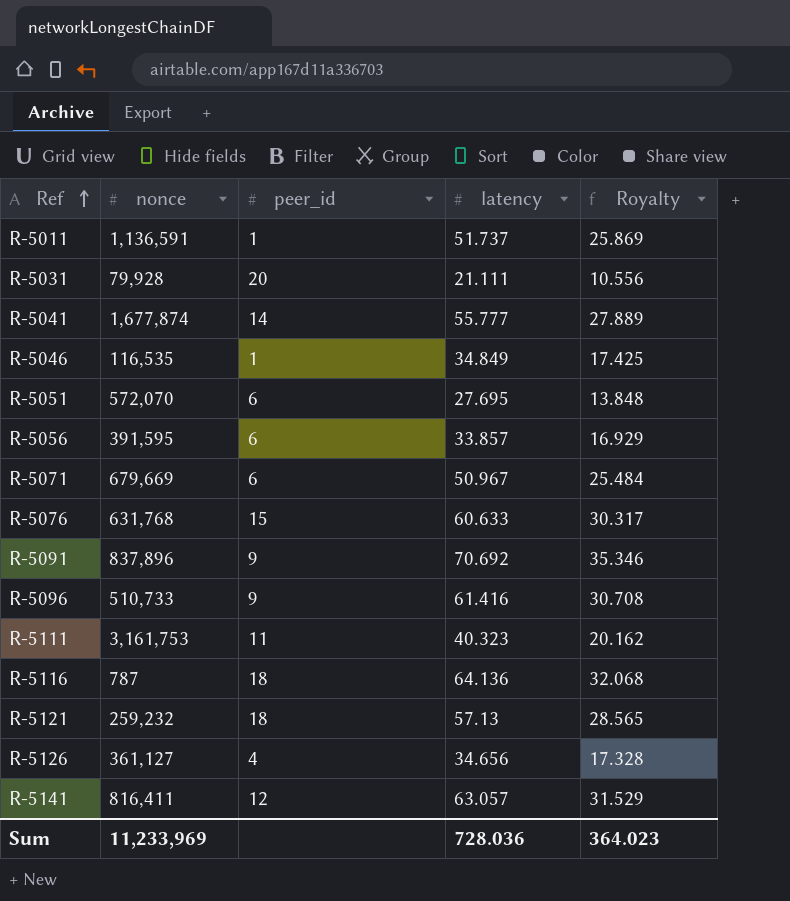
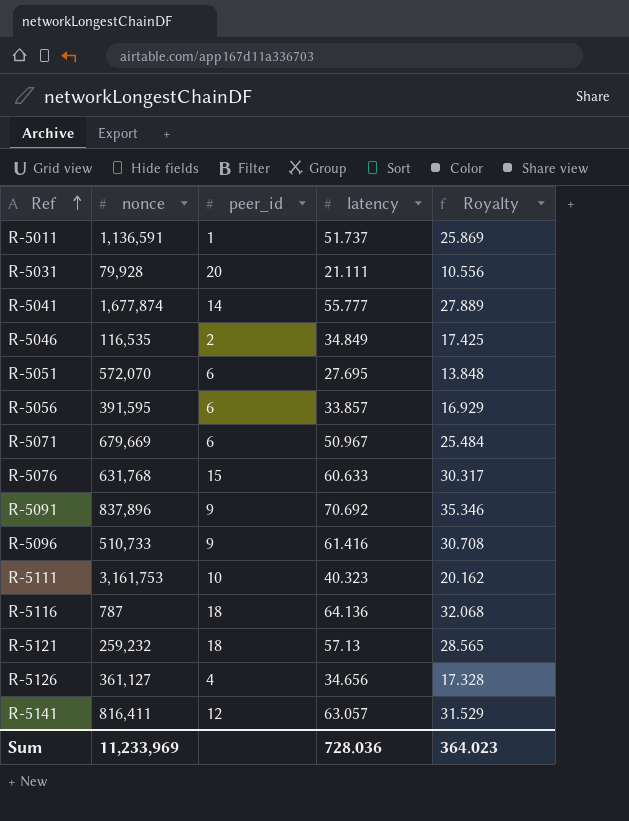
R-5046 | peer_id: 1 -> 2
R-5111 | peer_id: 11 -> 10

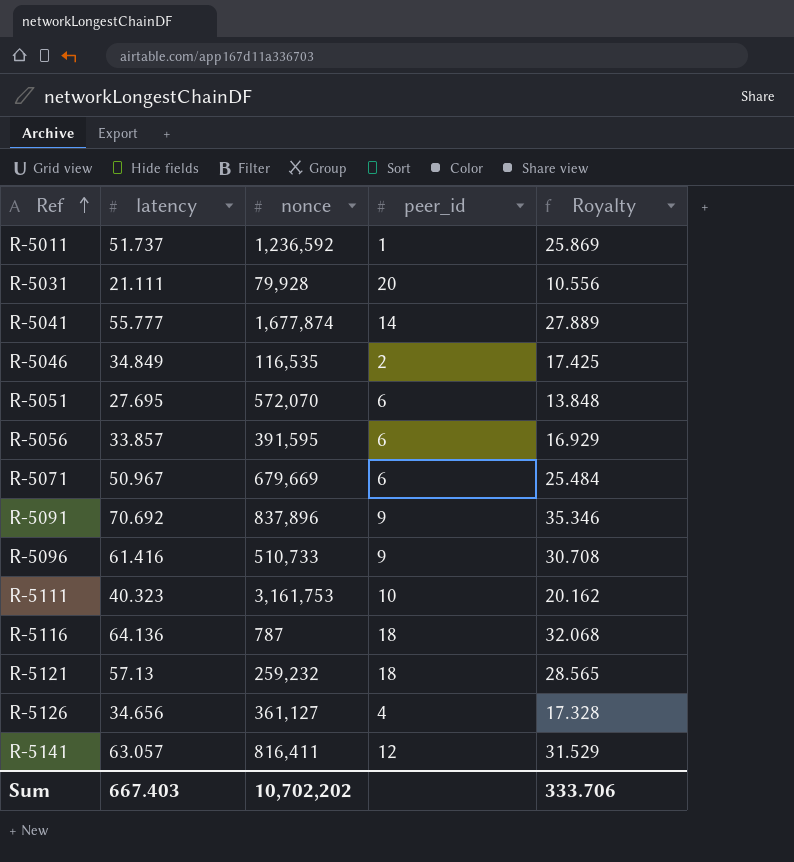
column latency | position: 4 -> 2
row R-5076: 631,768 | 15 | 60.633 | 30.317 -> none
R-5011 | nonce: 1,136,591 -> 1,236,592
Sum | latency: 728.036 -> 667.403
Sum | nonce: 11,233,969 -> 10,702,202
Sum | Royalty: 364.023 -> 333.706

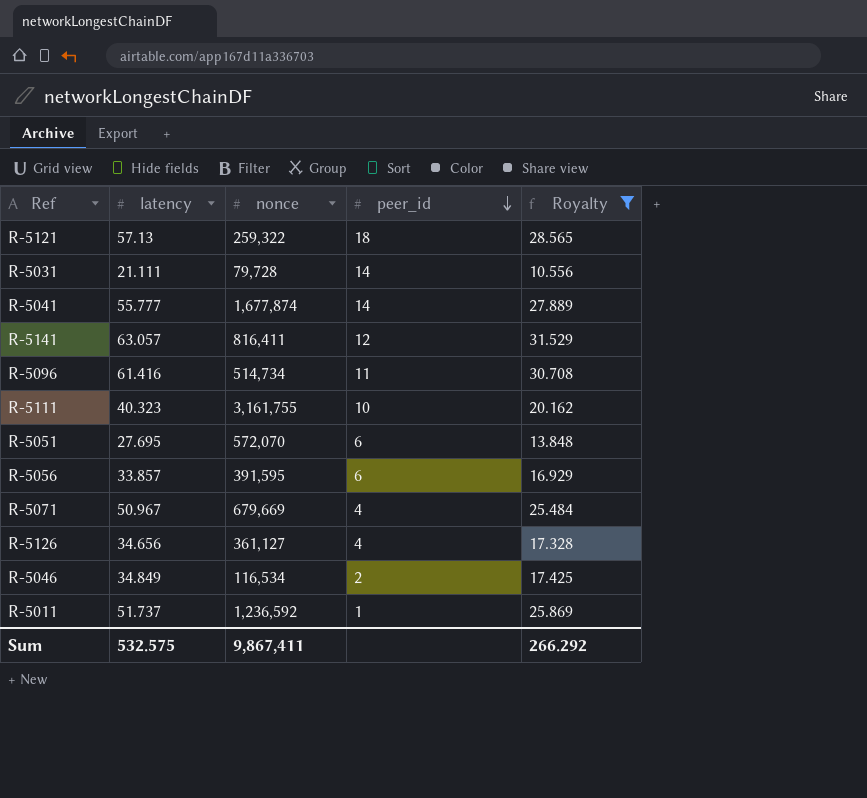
filter: none -> Royalty <= 31.529
row order: Ref ascending -> peer_id descending
R-5121 | nonce: 259,232 -> 259,322
R-5031 | nonce: 79,928 -> 79,728
R-5031 | peer_id: 20 -> 14
R-5096 | nonce: 510,733 -> 514,734
R-5096 | peer_id: 9 -> 11
R-5111 | nonce: 3,161,753 -> 3,161,755
R-5071 | peer_id: 6 -> 4
R-5046 | nonce: 116,535 -> 116,534
Sum | latency: 667.403 -> 532.575
Sum | nonce: 10,702,202 -> 9,867,411
Sum | Royalty: 333.706 -> 266.292

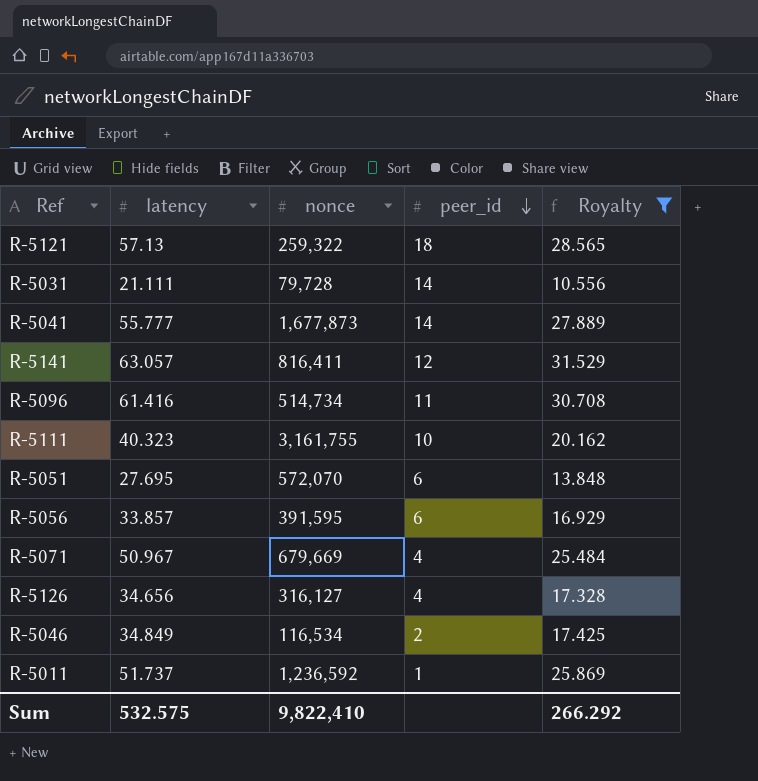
R-5041 | nonce: 1,677,874 -> 1,677,873
R-5126 | nonce: 361,127 -> 316,127
Sum | nonce: 9,867,411 -> 9,822,410

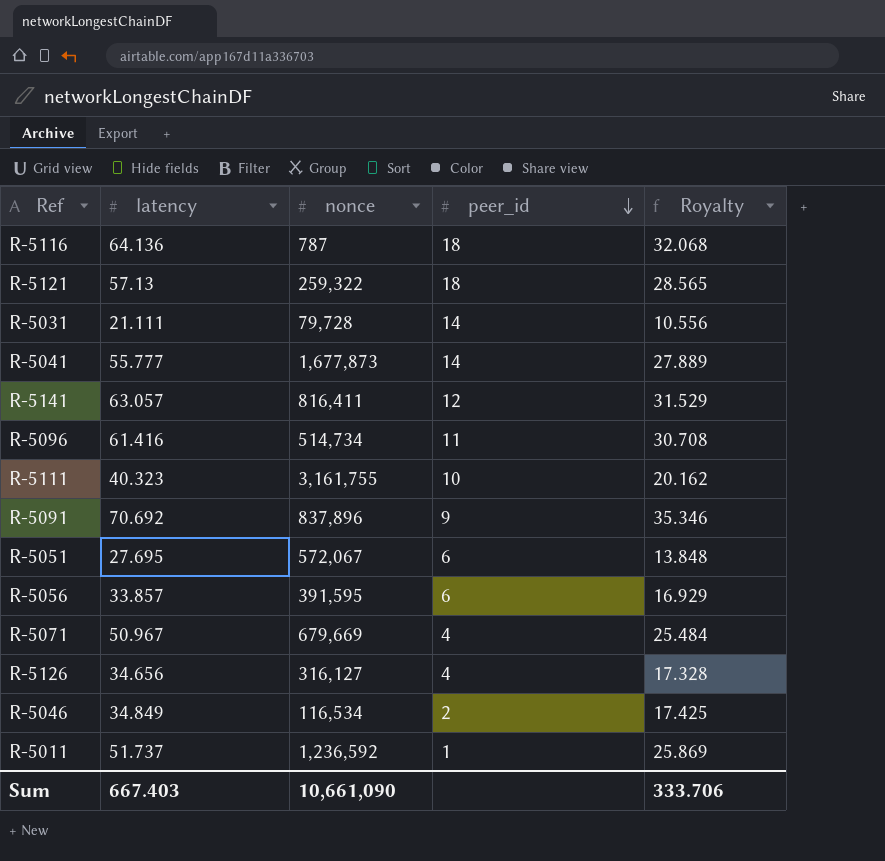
filter: Royalty <= 31.529 -> none
R-5051 | nonce: 572,070 -> 572,067
Sum | latency: 532.575 -> 667.403
Sum | nonce: 9,822,410 -> 10,661,090
Sum | Royalty: 266.292 -> 333.706

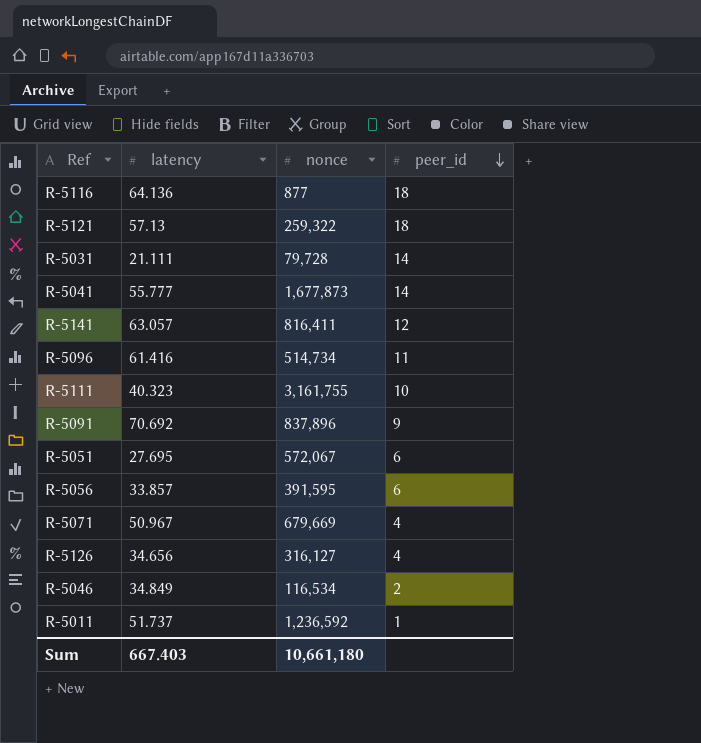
column Royalty | formula: [latency] * 0.5 -> none
R-5116 | nonce: 787 -> 877
Sum | nonce: 10,661,090 -> 10,661,180

